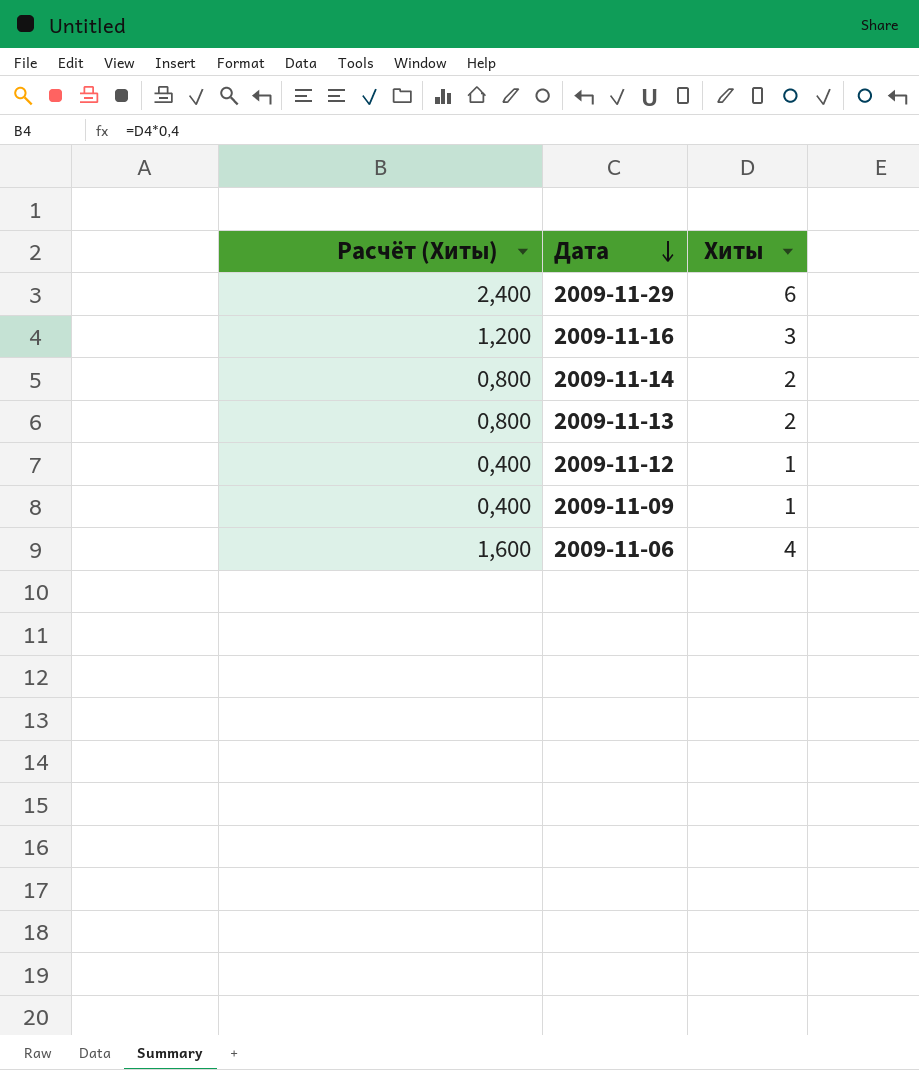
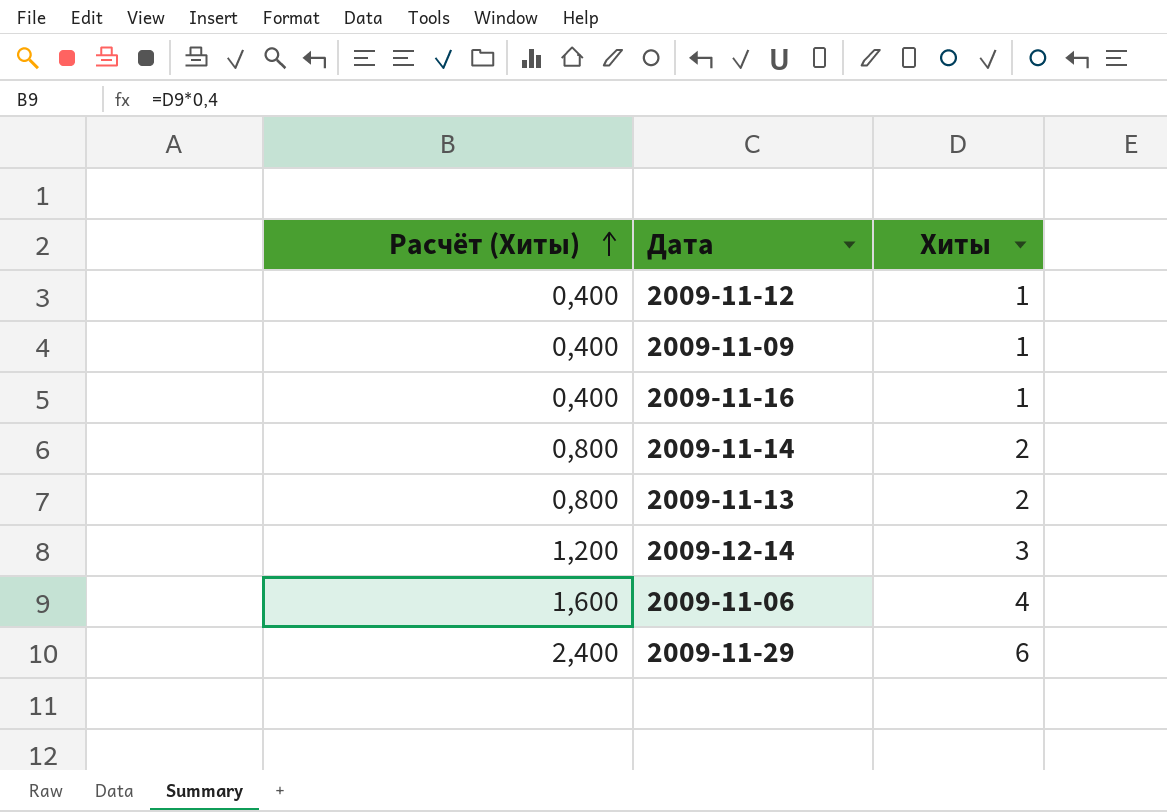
row order: Дата descending -> Расчёт (Хиты) ascending
2009-11-16 | Расчёт (Хиты): 1,200 -> 0,400
2009-11-16 | Хиты: 3 -> 1
row 2009-12-14: none -> 1,200 | 3

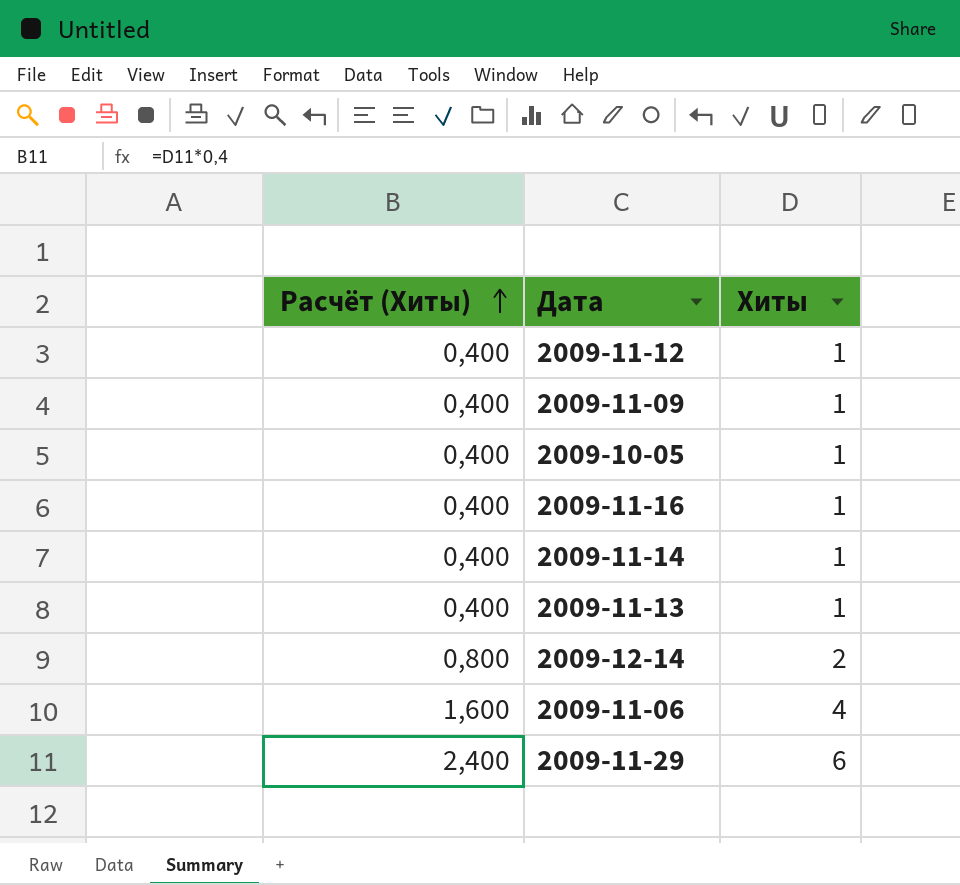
row 2009-10-05: none -> 0,400 | 1
2009-11-14 | Расчёт (Хиты): 0,800 -> 0,400
2009-11-14 | Хиты: 2 -> 1
2009-11-13 | Расчёт (Хиты): 0,800 -> 0,400
2009-11-13 | Хиты: 2 -> 1
2009-12-14 | Расчёт (Хиты): 1,200 -> 0,800
2009-12-14 | Хиты: 3 -> 2

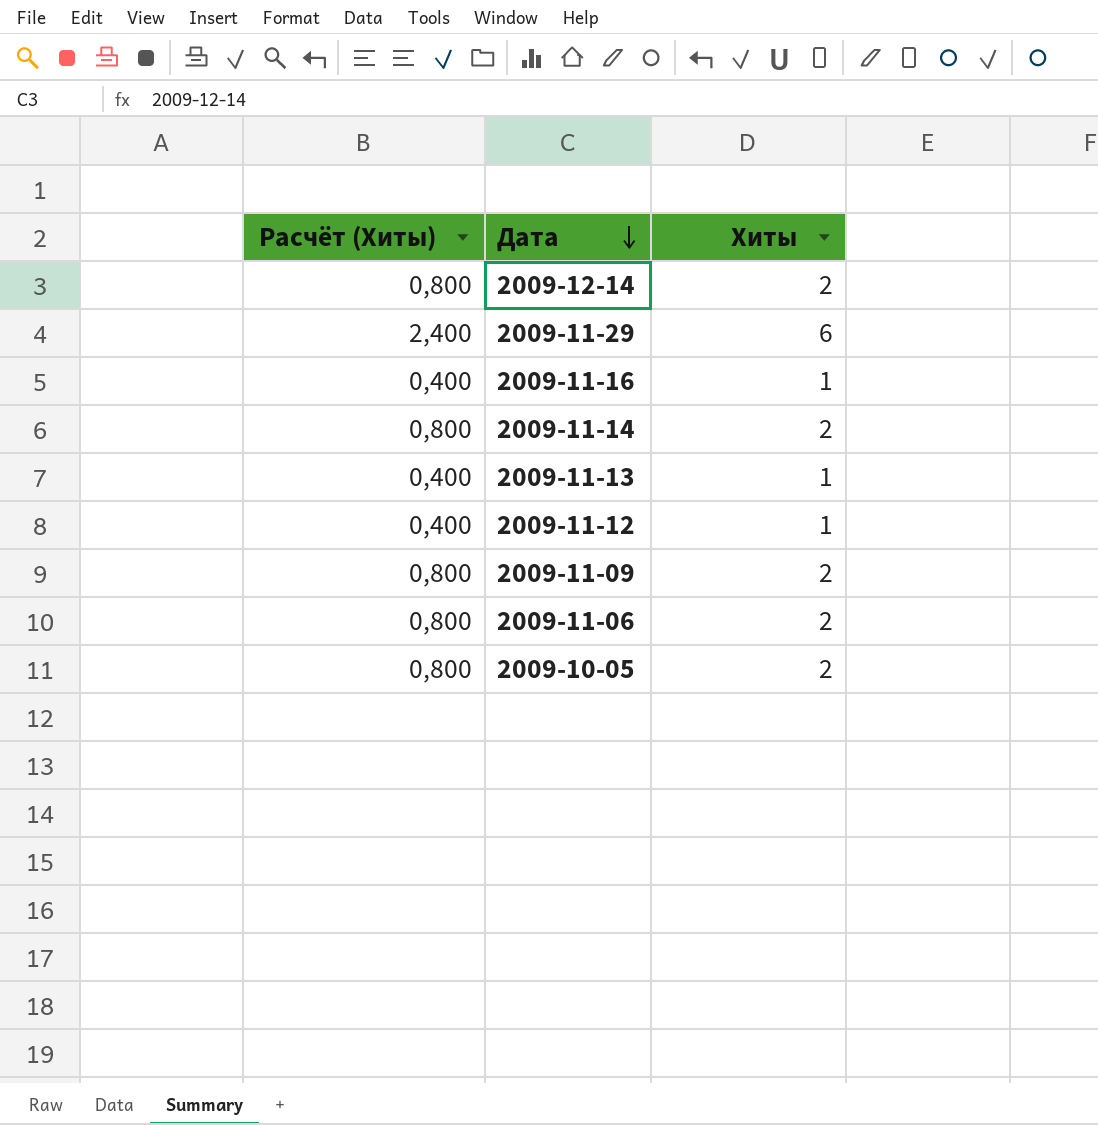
row order: Расчёт (Хиты) ascending -> Дата descending
2009-11-14 | Расчёт (Хиты): 0,400 -> 0,800
2009-11-14 | Хиты: 1 -> 2
2009-11-09 | Расчёт (Хиты): 0,400 -> 0,800
2009-11-09 | Хиты: 1 -> 2
2009-11-06 | Расчёт (Хиты): 1,600 -> 0,800
2009-11-06 | Хиты: 4 -> 2
2009-10-05 | Расчёт (Хиты): 0,400 -> 0,800
2009-10-05 | Хиты: 1 -> 2

